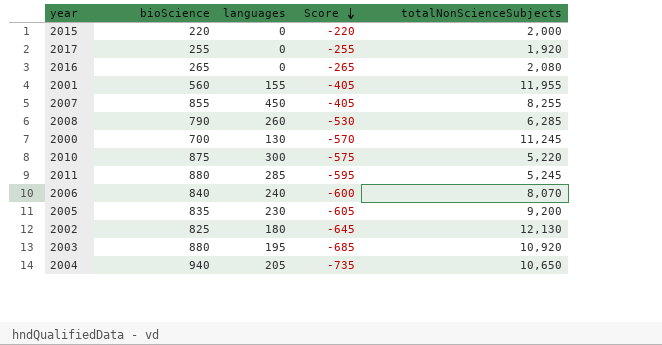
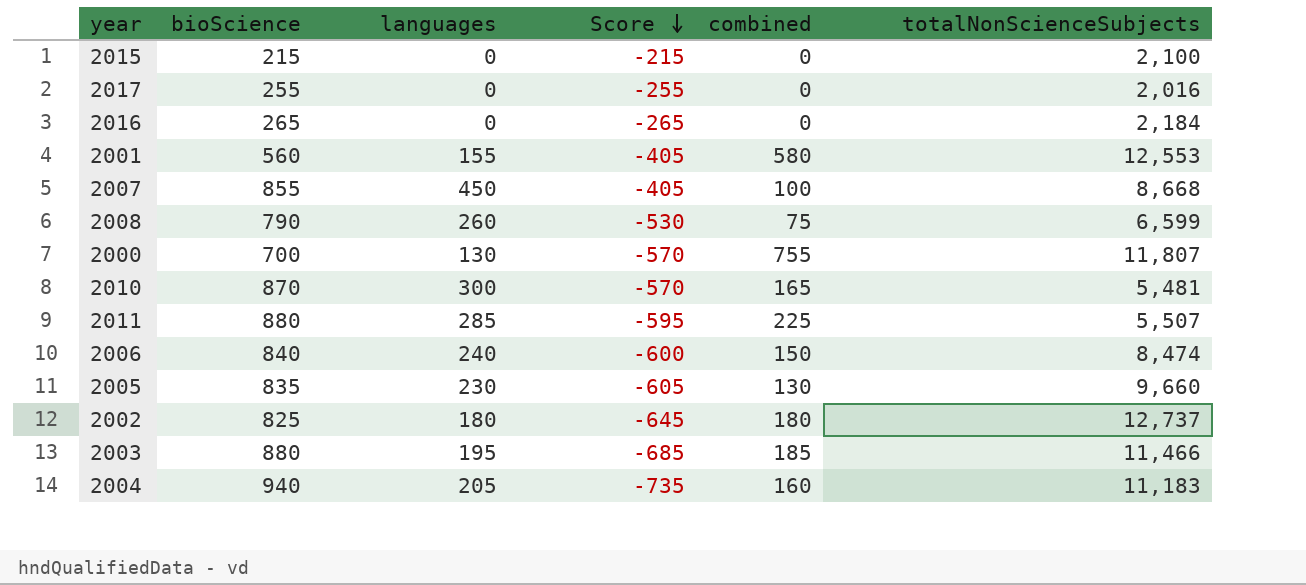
column combined | position: none -> 5
2015 | bioScience: 220 -> 215
2015 | Score: -220 -> -215
2015 | totalNonScienceSubjects: 2,000 -> 2,100
2017 | totalNonScienceSubjects: 1,920 -> 2,016
2016 | totalNonScienceSubjects: 2,080 -> 2,184
2001 | totalNonScienceSubjects: 11,955 -> 12,553
2007 | totalNonScienceSubjects: 8,255 -> 8,668
2008 | totalNonScienceSubjects: 6,285 -> 6,599
2000 | totalNonScienceSubjects: 11,245 -> 11,807
2010 | bioScience: 875 -> 870
2010 | Score: -575 -> -570
2010 | totalNonScienceSubjects: 5,220 -> 5,481
2011 | totalNonScienceSubjects: 5,245 -> 5,507
2006 | totalNonScienceSubjects: 8,070 -> 8,474
2005 | totalNonScienceSubjects: 9,200 -> 9,660
2002 | totalNonScienceSubjects: 12,130 -> 12,737
2003 | totalNonScienceSubjects: 10,920 -> 11,466
2004 | totalNonScienceSubjects: 10,650 -> 11,183

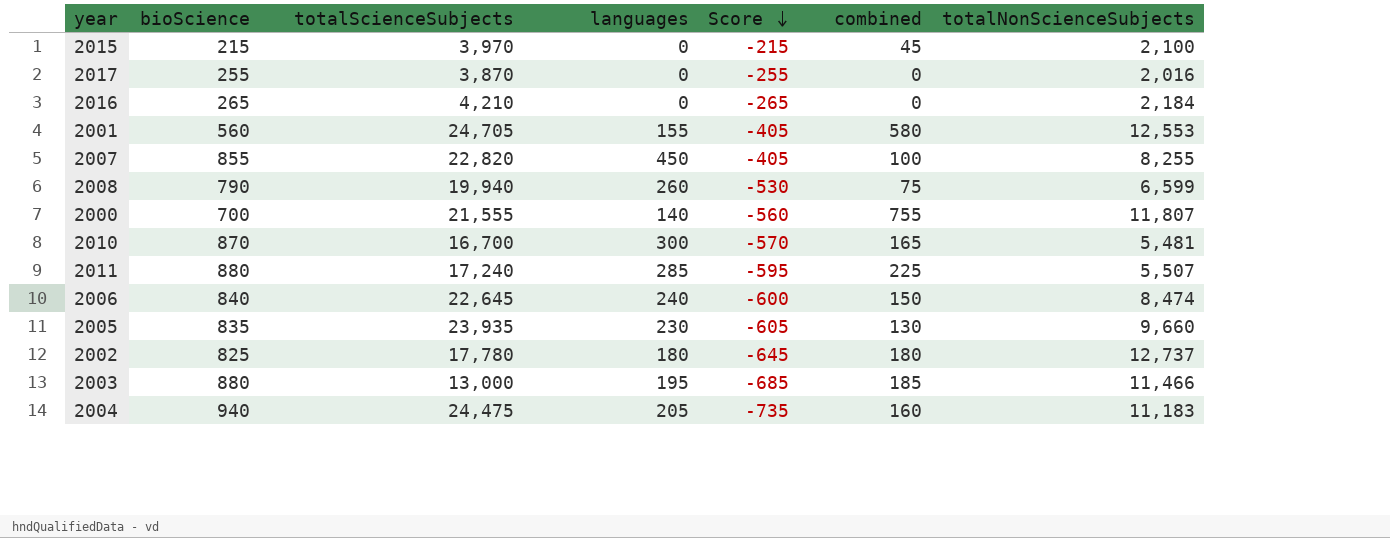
column totalScienceSubjects | position: none -> 3
2015 | combined: 0 -> 45
2007 | totalNonScienceSubjects: 8,668 -> 8,255
2000 | languages: 130 -> 140
2000 | Score: -570 -> -560

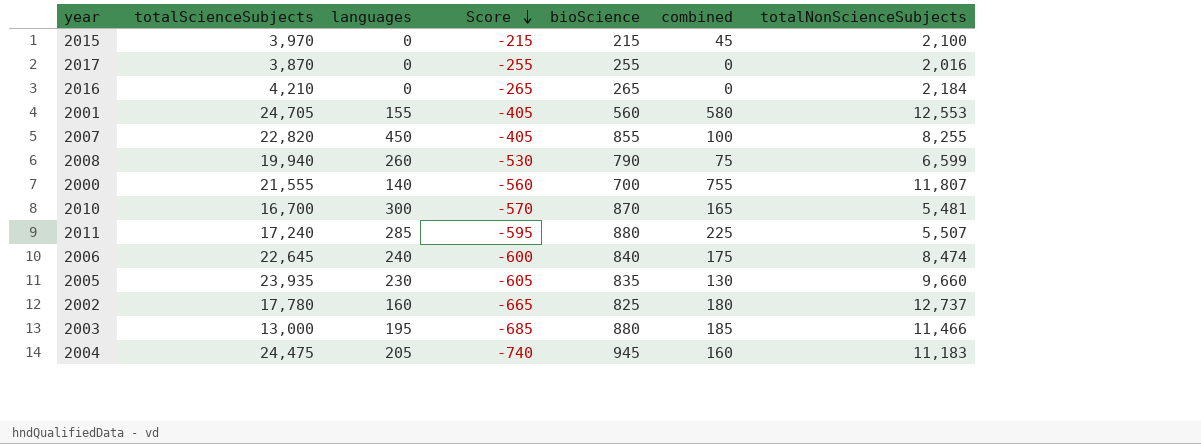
column bioScience | position: 2 -> 5
2006 | combined: 150 -> 175
2002 | languages: 180 -> 160
2002 | Score: -645 -> -665
2004 | Score: -735 -> -740
2004 | bioScience: 940 -> 945

